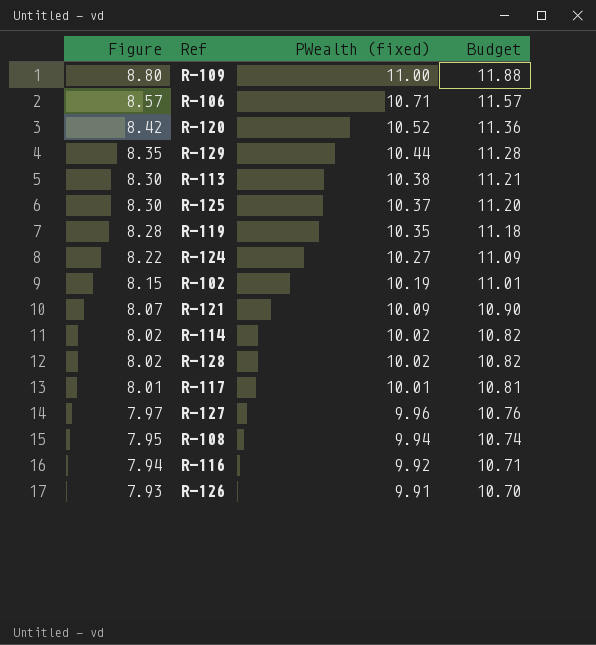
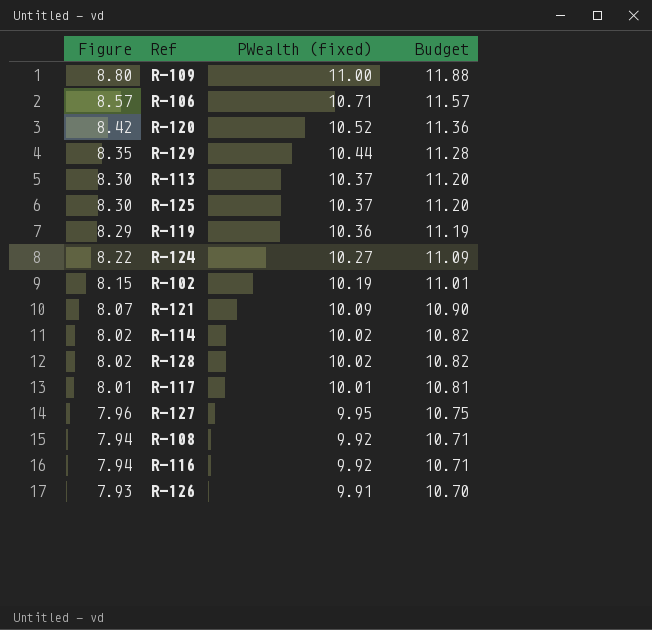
R-113 | PWealth (fixed): 10.38 -> 10.37
R-113 | Budget: 11.21 -> 11.20
R-119 | Figure: 8.28 -> 8.29
R-119 | PWealth (fixed): 10.35 -> 10.36
R-119 | Budget: 11.18 -> 11.19
R-127 | Figure: 7.97 -> 7.96
R-127 | PWealth (fixed): 9.96 -> 9.95
R-127 | Budget: 10.76 -> 10.75
R-108 | Figure: 7.95 -> 7.94
R-108 | PWealth (fixed): 9.94 -> 9.92
R-108 | Budget: 10.74 -> 10.71

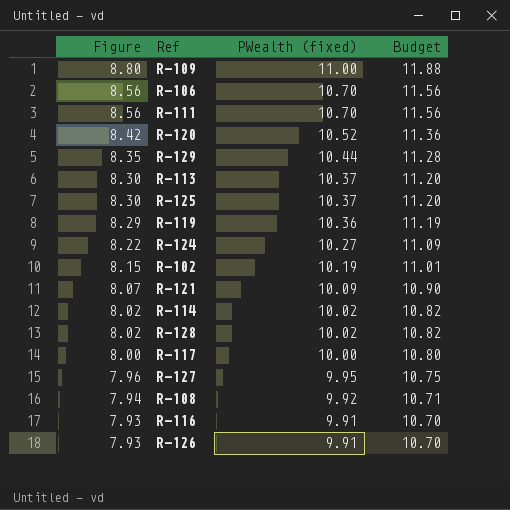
R-106 | Figure: 8.57 -> 8.56
R-106 | PWealth (fixed): 10.71 -> 10.70
R-106 | Budget: 11.57 -> 11.56
row R-111: none -> 8.56 | 10.70 | 11.56
R-117 | Figure: 8.01 -> 8.00
R-117 | PWealth (fixed): 10.01 -> 10.00
R-117 | Budget: 10.81 -> 10.80
R-116 | Figure: 7.94 -> 7.93
R-116 | PWealth (fixed): 9.92 -> 9.91
R-116 | Budget: 10.71 -> 10.70

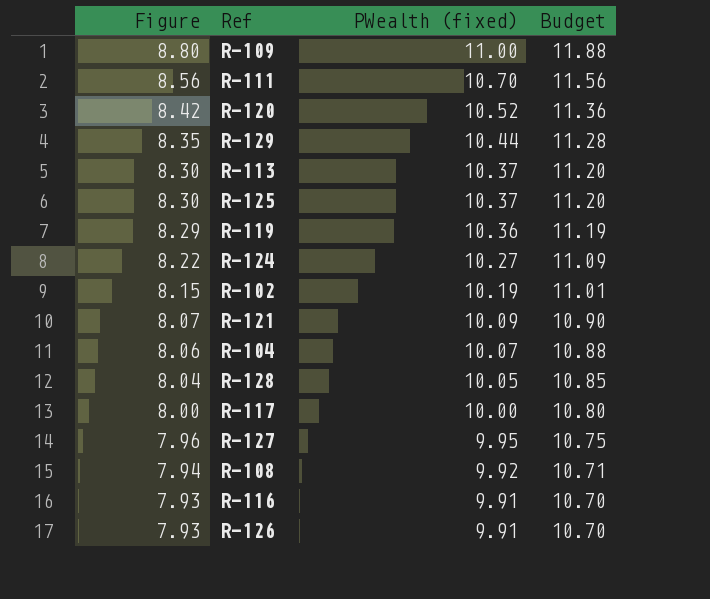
row R-106: 8.56 | 10.70 | 11.56 -> none
row R-114: 8.02 | 10.02 | 10.82 -> none
row R-104: none -> 8.06 | 10.07 | 10.88
R-128 | Figure: 8.02 -> 8.04
R-128 | PWealth (fixed): 10.02 -> 10.05
R-128 | Budget: 10.82 -> 10.85

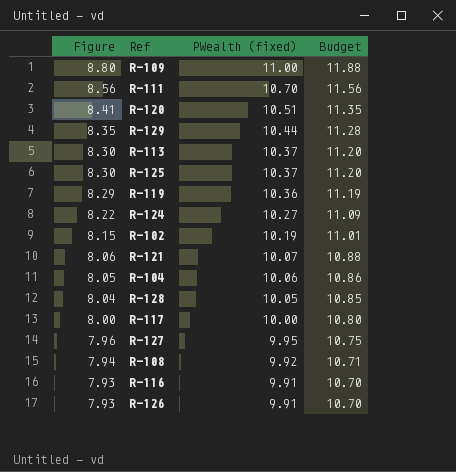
R-120 | Figure: 8.42 -> 8.41
R-120 | PWealth (fixed): 10.52 -> 10.51
R-120 | Budget: 11.36 -> 11.35
R-121 | Figure: 8.07 -> 8.06
R-121 | PWealth (fixed): 10.09 -> 10.07
R-121 | Budget: 10.90 -> 10.88
R-104 | Figure: 8.06 -> 8.05
R-104 | PWealth (fixed): 10.07 -> 10.06
R-104 | Budget: 10.88 -> 10.86

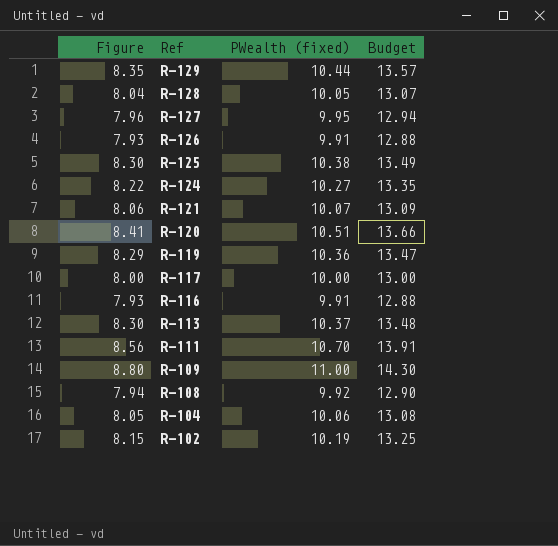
row order: Figure descending -> Ref descending
column Budget | formula: [PWealth (fixed)] * 1.08 -> [PWealth (fixed)] * 1.3
R-125 | PWealth (fixed): 10.37 -> 10.38

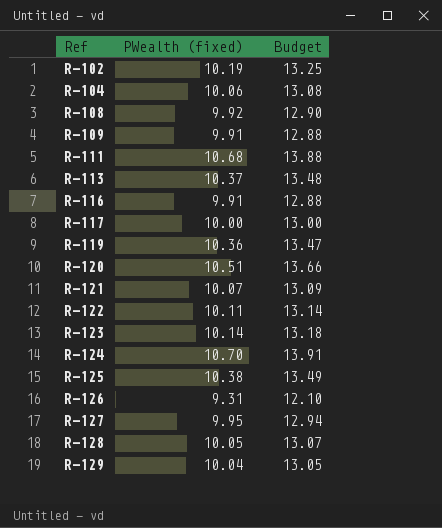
row order: Ref descending -> Ref ascending
column Figure | formula: [PWealth (fixed)] * 0.8 -> none
R-109 | PWealth (fixed): 11.00 -> 9.91
R-109 | Budget: 14.30 -> 12.88
R-111 | PWealth (fixed): 10.70 -> 10.68
R-111 | Budget: 13.91 -> 13.88
row R-122: none -> 10.11 | 13.14
row R-123: none -> 10.14 | 13.18
R-124 | PWealth (fixed): 10.27 -> 10.70
R-124 | Budget: 13.35 -> 13.91
R-126 | PWealth (fixed): 9.91 -> 9.31
R-126 | Budget: 12.88 -> 12.10
R-129 | PWealth (fixed): 10.44 -> 10.04
R-129 | Budget: 13.57 -> 13.05

